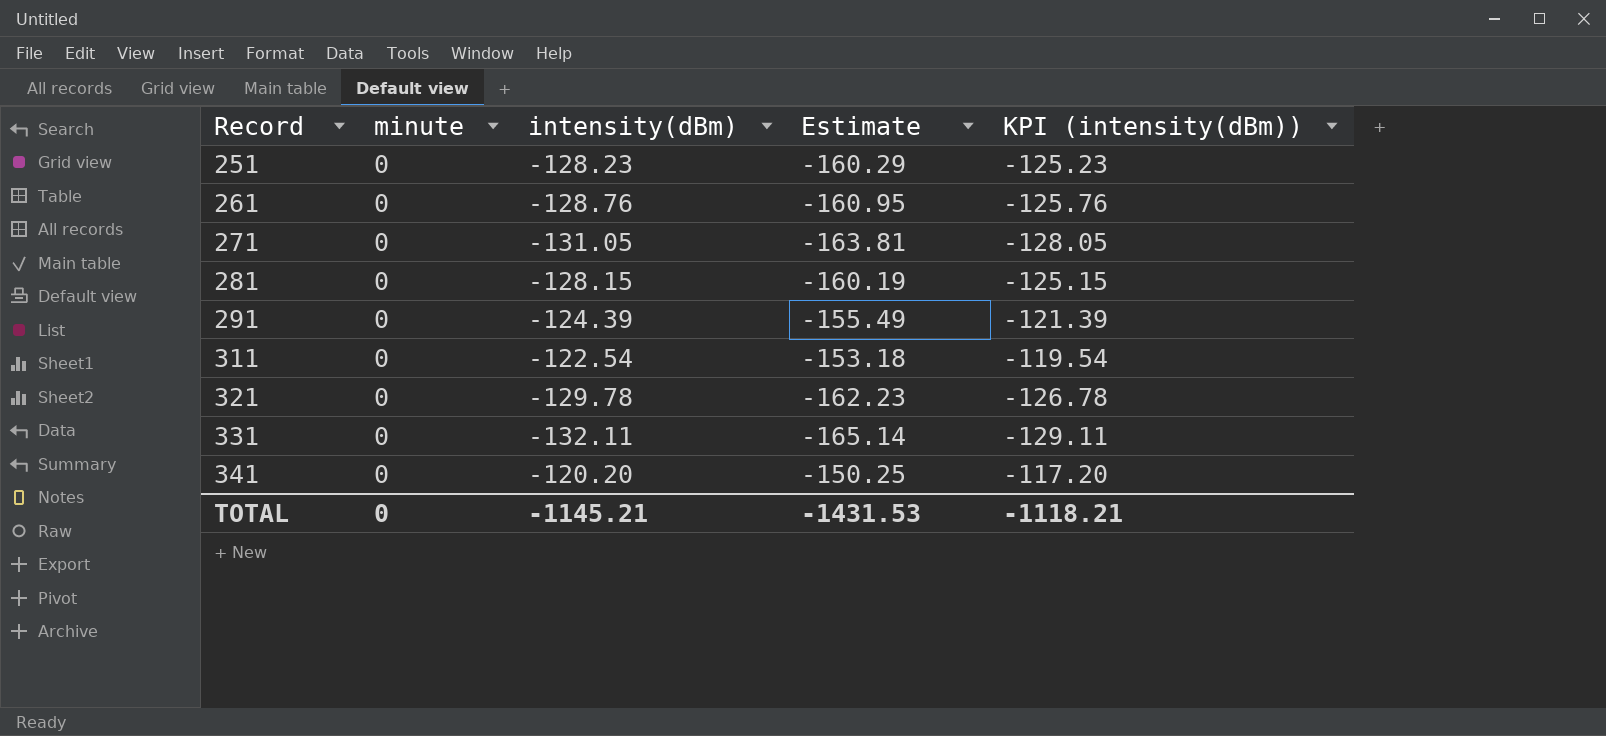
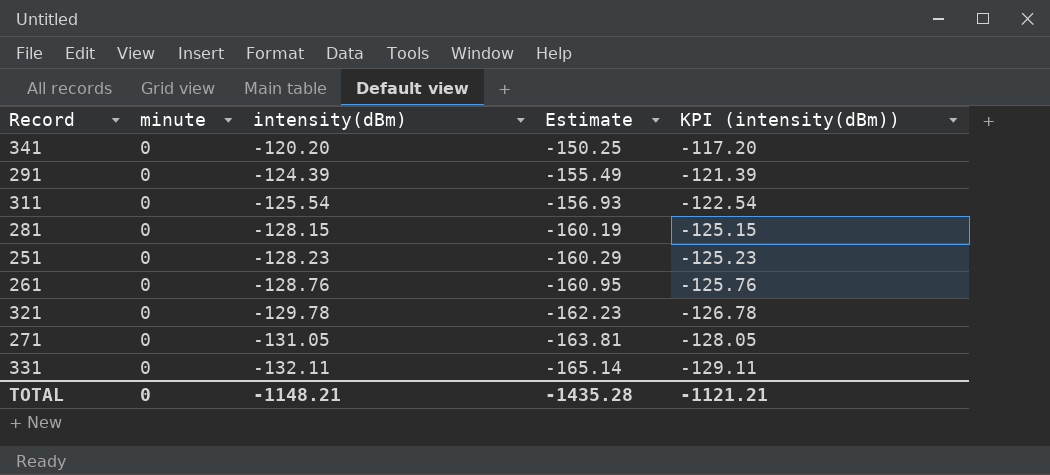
row order: Record ascending -> intensity(dBm) descending
311 | intensity(dBm): -122.54 -> -125.54
311 | Estimate: -153.18 -> -156.93
311 | KPI (intensity(dBm)): -119.54 -> -122.54
TOTAL | intensity(dBm): -1145.21 -> -1148.21
TOTAL | Estimate: -1431.53 -> -1435.28
TOTAL | KPI (intensity(dBm)): -1118.21 -> -1121.21

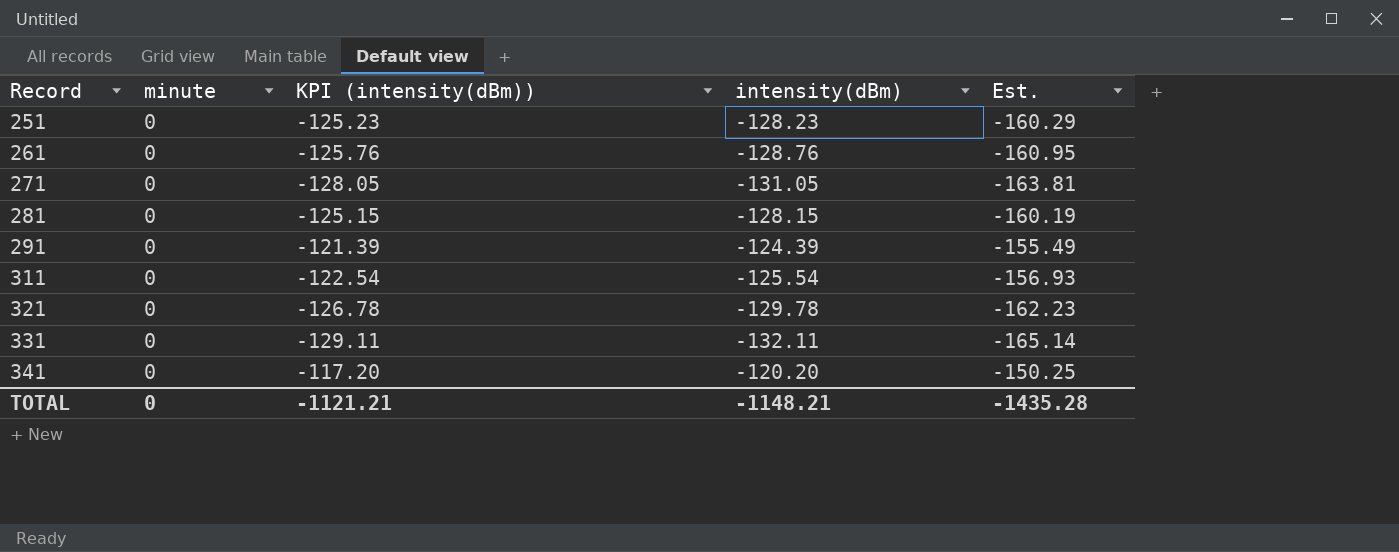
row order: intensity(dBm) descending -> Record ascending
column KPI (intensity(dBm)) | position: 5 -> 3
column name: Estimate -> Est.

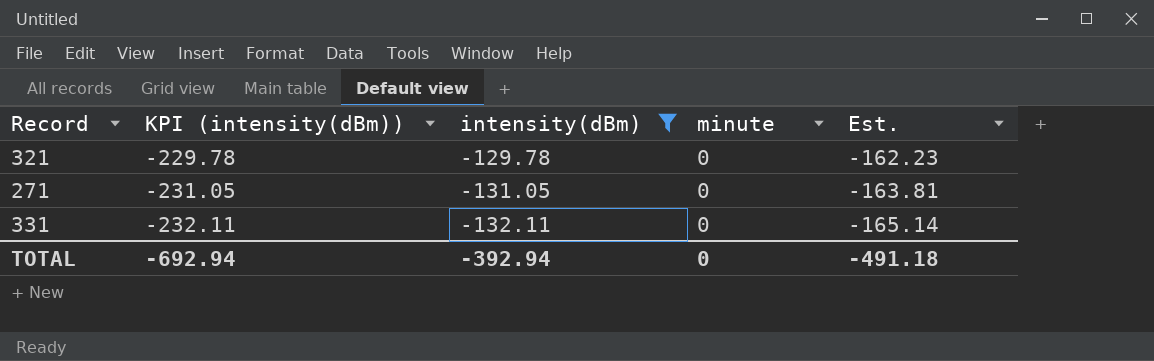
filter: none -> intensity(dBm) <= -129.78
row order: Record ascending -> KPI (intensity(dBm)) descending
column KPI (intensity(dBm)) | formula: [intensity(dBm)] + 3 -> [intensity(dBm)] - 100
column minute | position: 2 -> 4
TOTAL | KPI (intensity(dBm)): -1121.21 -> -692.94
TOTAL | intensity(dBm): -1148.21 -> -392.94
TOTAL | Est.: -1435.28 -> -491.18

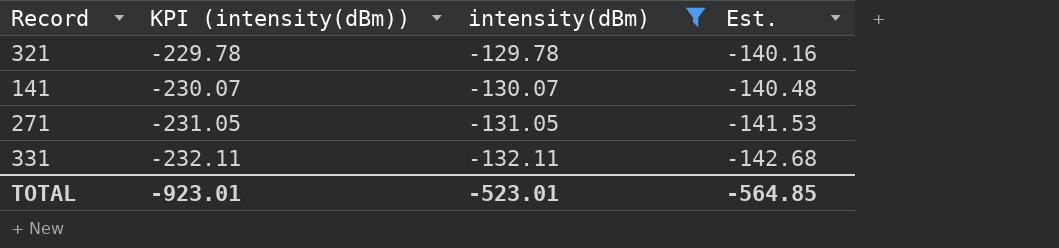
column minute | position: 4 -> none
column Est. | formula: [intensity(dBm)] * 1.25 -> [intensity(dBm)] * 1.08
row 141: none -> -230.07 | -130.07 | -140.48
TOTAL | KPI (intensity(dBm)): -692.94 -> -923.01
TOTAL | intensity(dBm): -392.94 -> -523.01
TOTAL | Est.: -491.18 -> -564.85

